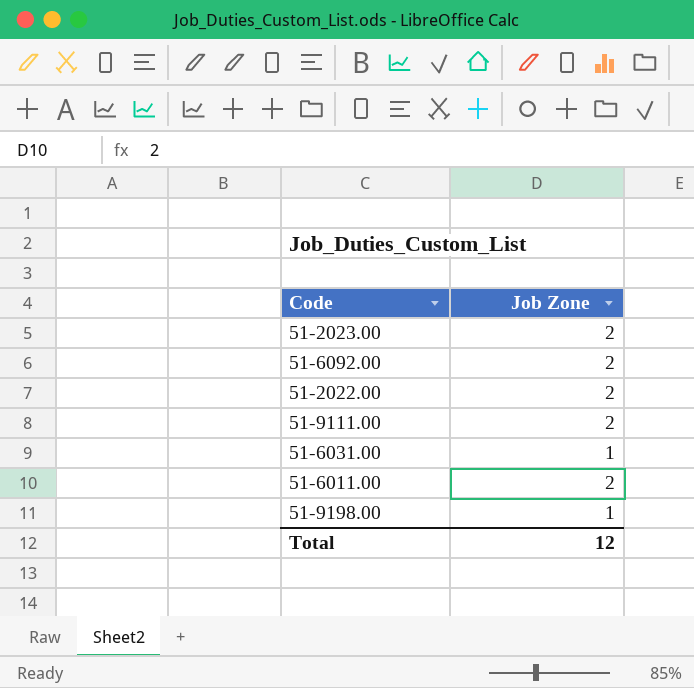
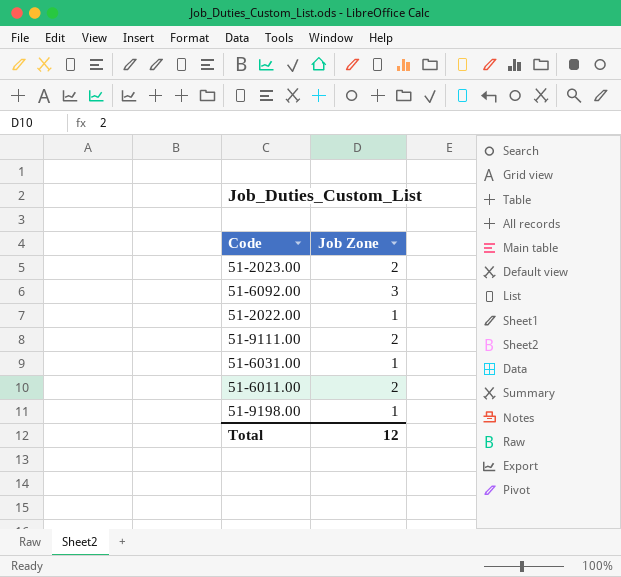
51-6092.00 | Job Zone: 2 -> 3
51-2022.00 | Job Zone: 2 -> 1

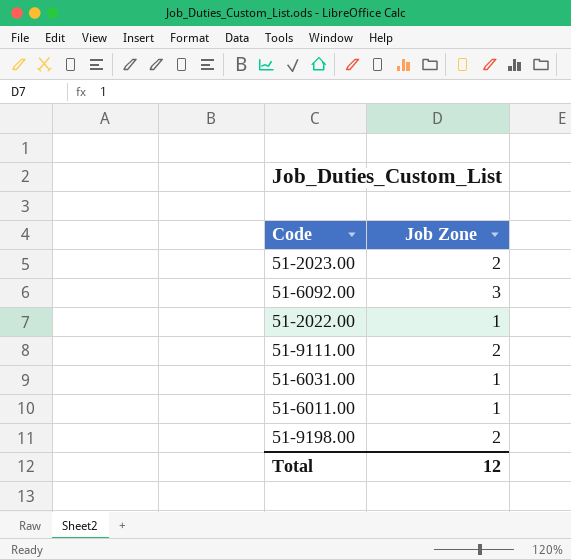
51-6011.00 | Job Zone: 2 -> 1
51-9198.00 | Job Zone: 1 -> 2

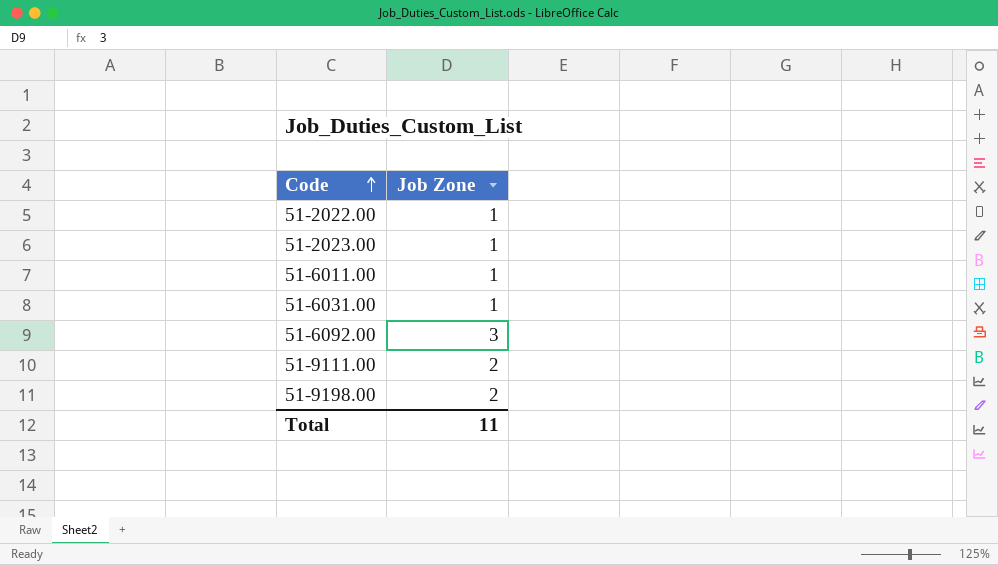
row order: none -> Code ascending
51-2023.00 | Job Zone: 2 -> 1
Total | Job Zone: 12 -> 11

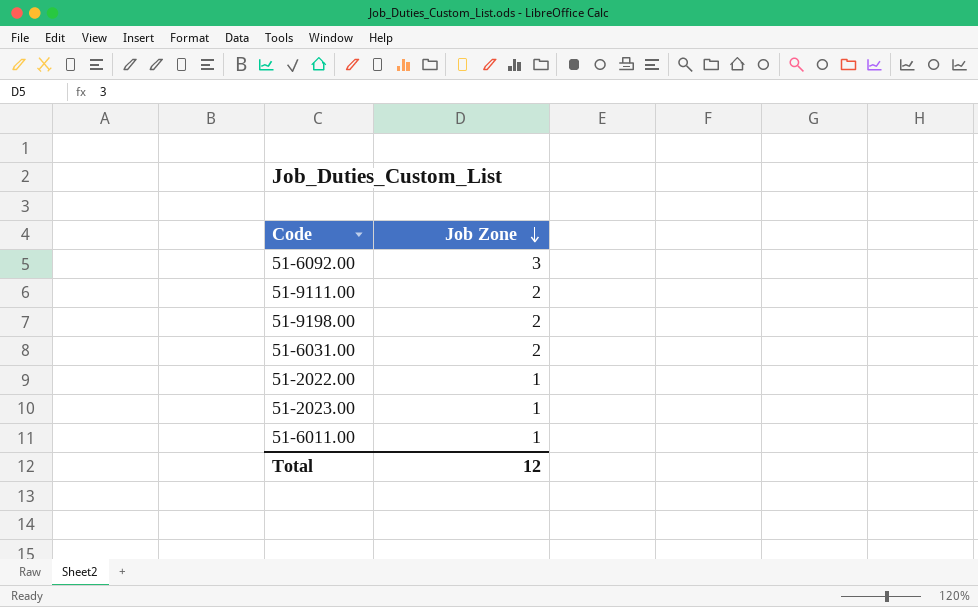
row order: Code ascending -> Job Zone descending
51-6031.00 | Job Zone: 1 -> 2
Total | Job Zone: 11 -> 12

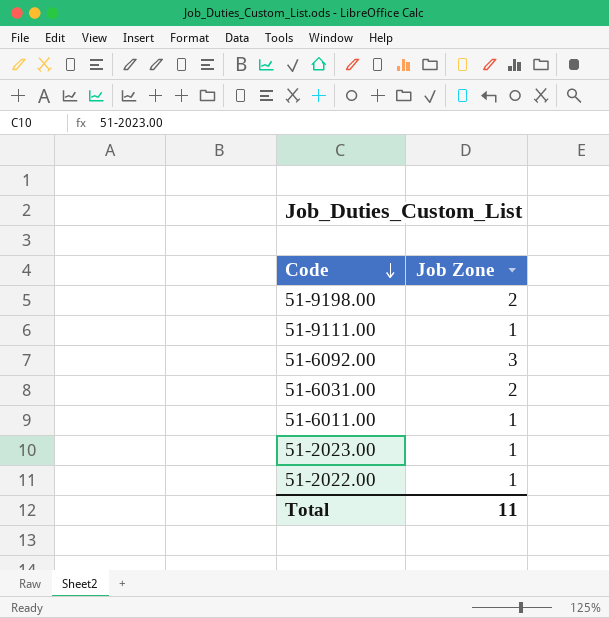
row order: Job Zone descending -> Code descending
51-9111.00 | Job Zone: 2 -> 1
Total | Job Zone: 12 -> 11

